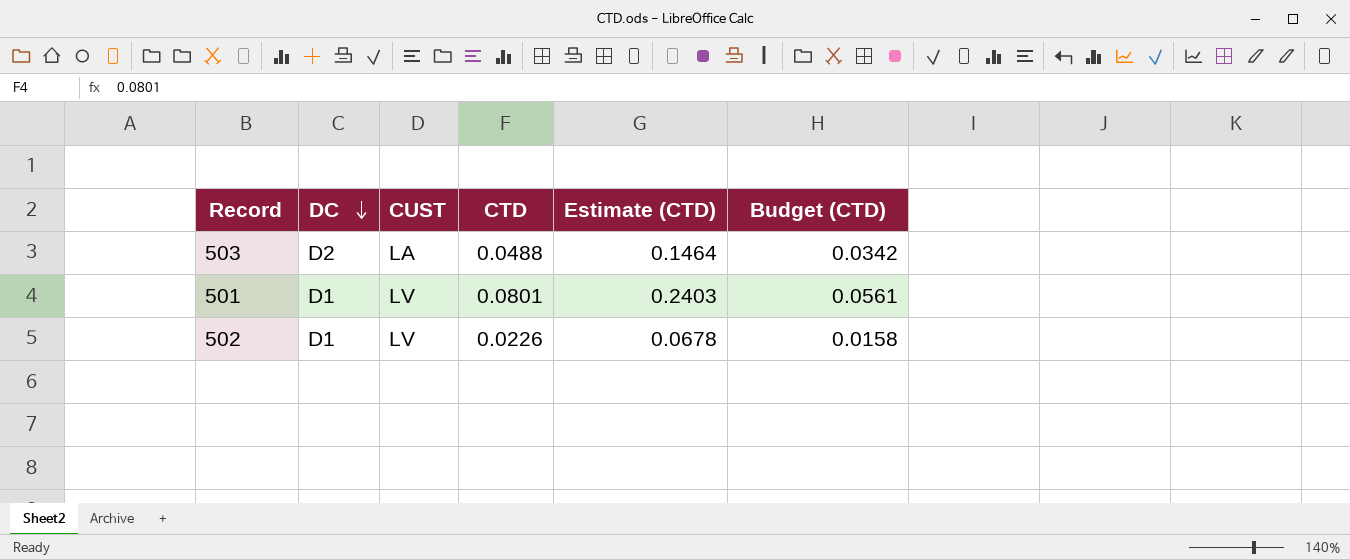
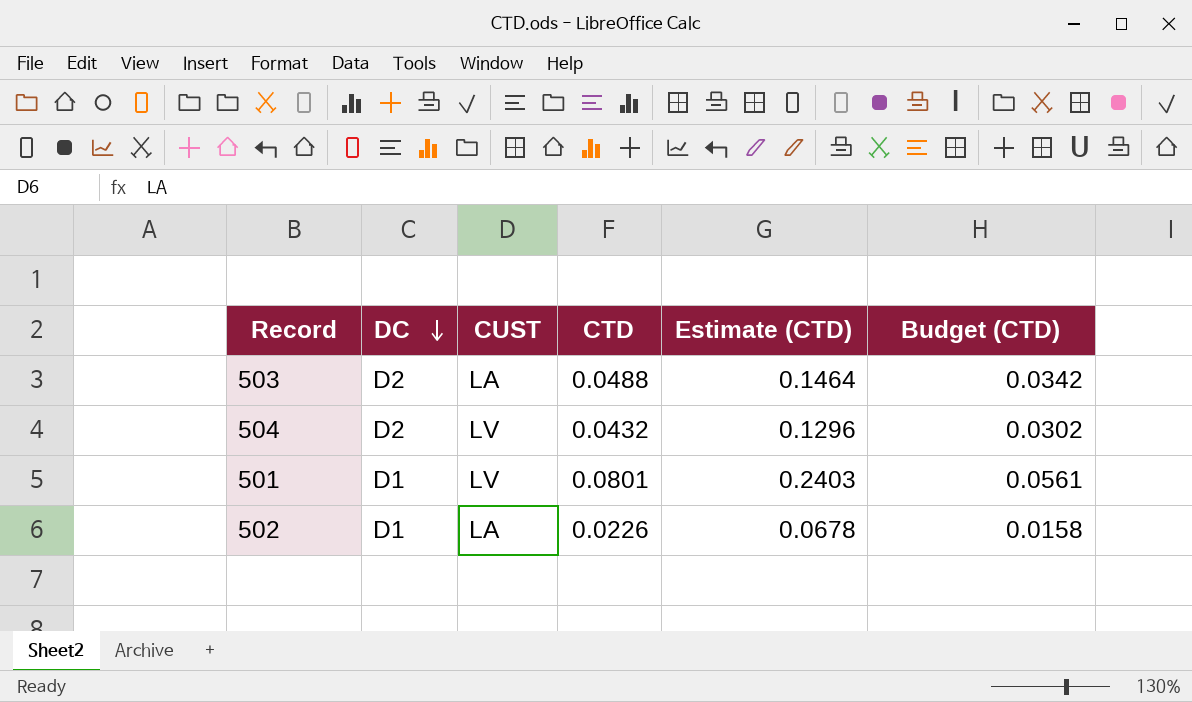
row 504: none -> D2 | LV | 0.0432 | 0.1296 | 0.0302
502 | CUST: LV -> LA

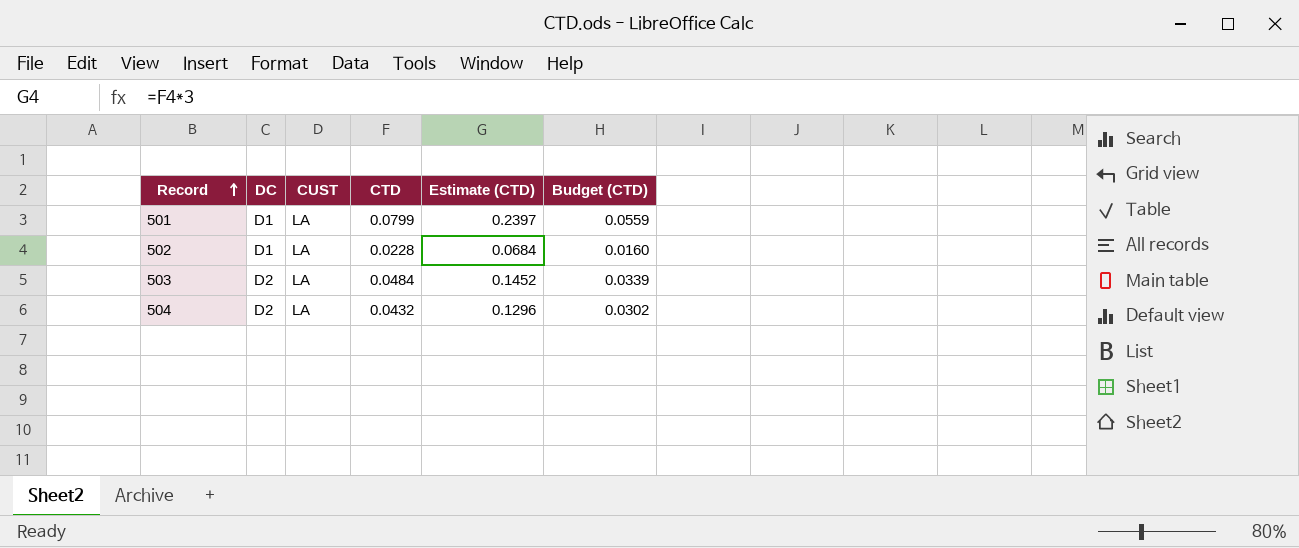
row order: DC descending -> Record ascending
501 | CUST: LV -> LA
501 | CTD: 0.0801 -> 0.0799
501 | Estimate (CTD): 0.2403 -> 0.2397
501 | Budget (CTD): 0.0561 -> 0.0559
502 | CTD: 0.0226 -> 0.0228
502 | Estimate (CTD): 0.0678 -> 0.0684
502 | Budget (CTD): 0.0158 -> 0.0160
503 | CTD: 0.0488 -> 0.0484
503 | Estimate (CTD): 0.1464 -> 0.1452
503 | Budget (CTD): 0.0342 -> 0.0339
504 | CUST: LV -> LA

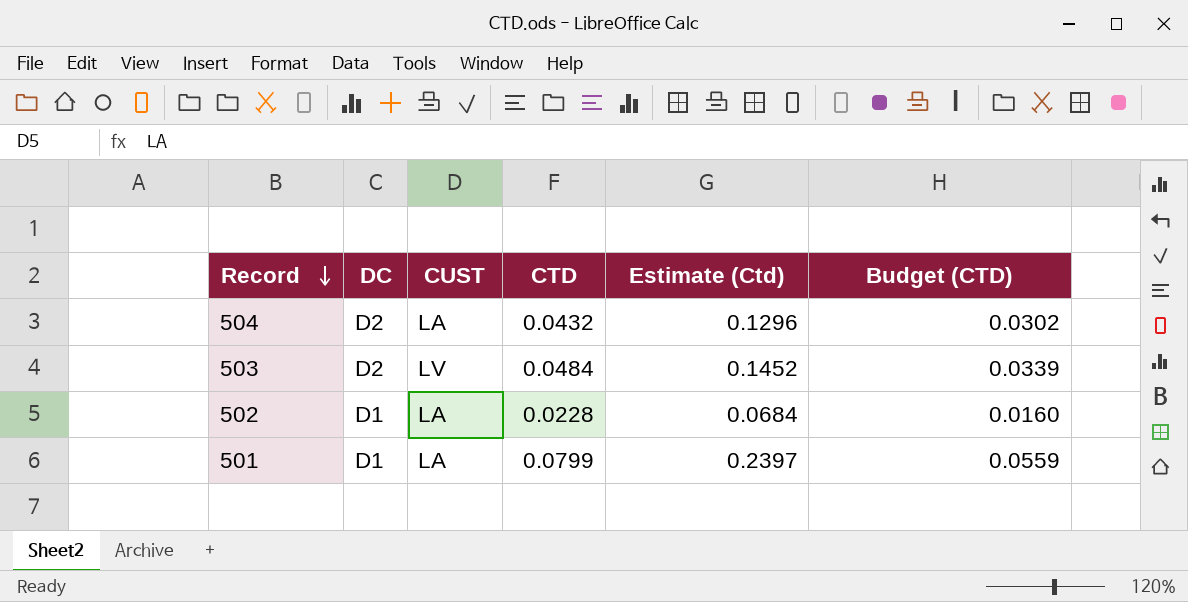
row order: Record ascending -> Record descending
column name: Estimate (CTD) -> Estimate (Ctd)
503 | CUST: LA -> LV

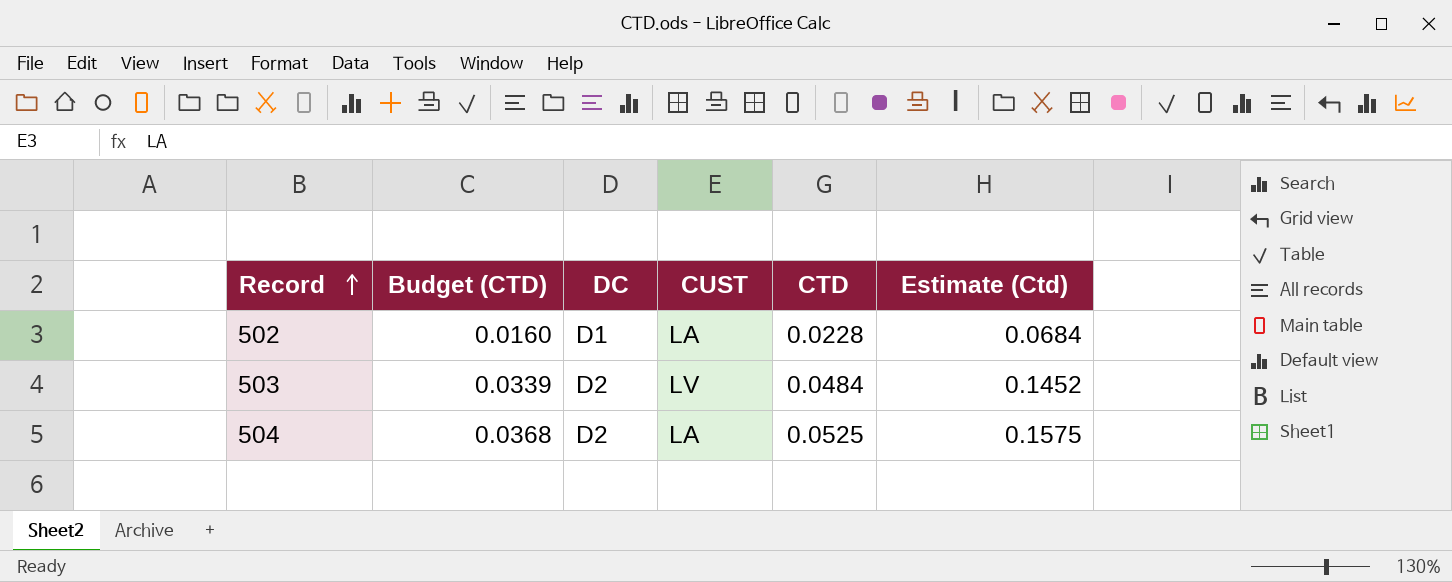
row order: Record descending -> Record ascending
column Budget (CTD) | position: 6 -> 2
row 501: D1 | LA | 0.0799 | 0.2397 | 0.0559 -> none
504 | Budget (CTD): 0.0302 -> 0.0368
504 | CTD: 0.0432 -> 0.0525
504 | Estimate (Ctd): 0.1296 -> 0.1575

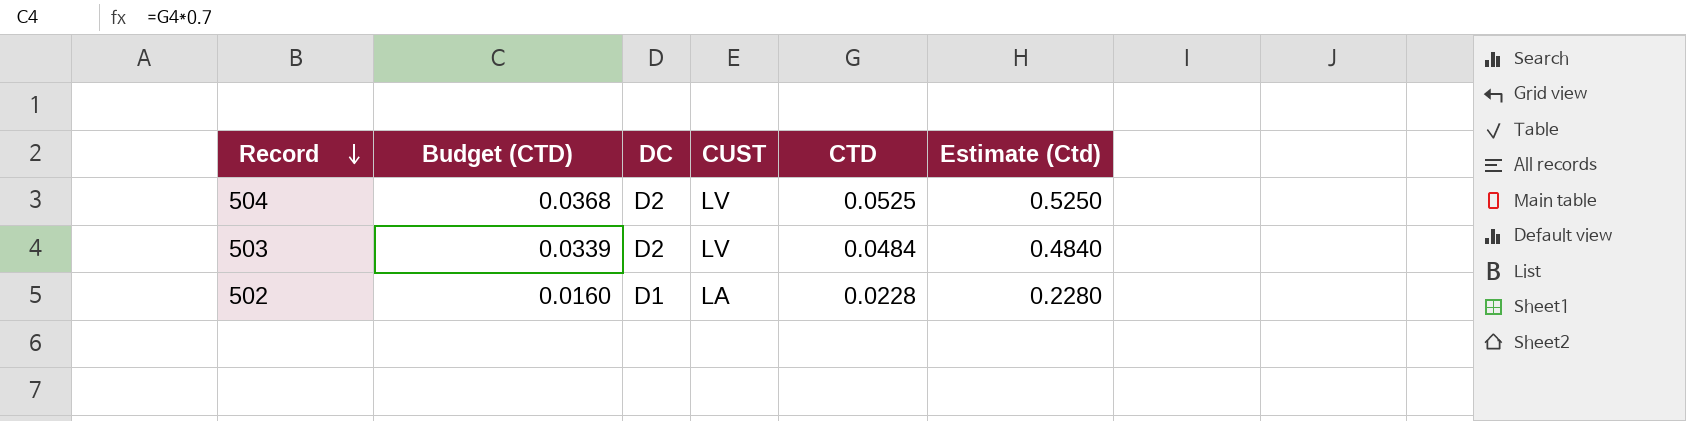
row order: Record ascending -> Record descending
column Estimate (Ctd) | formula: [CTD] * 3 -> [CTD] * 10
504 | CUST: LA -> LV

